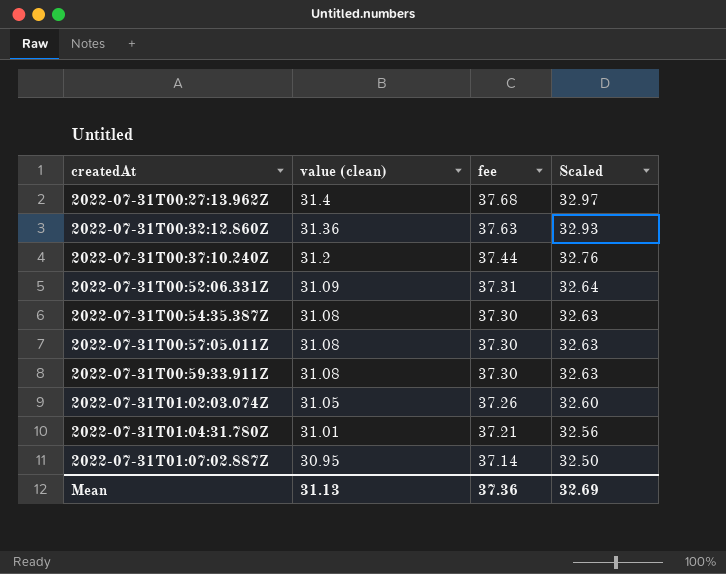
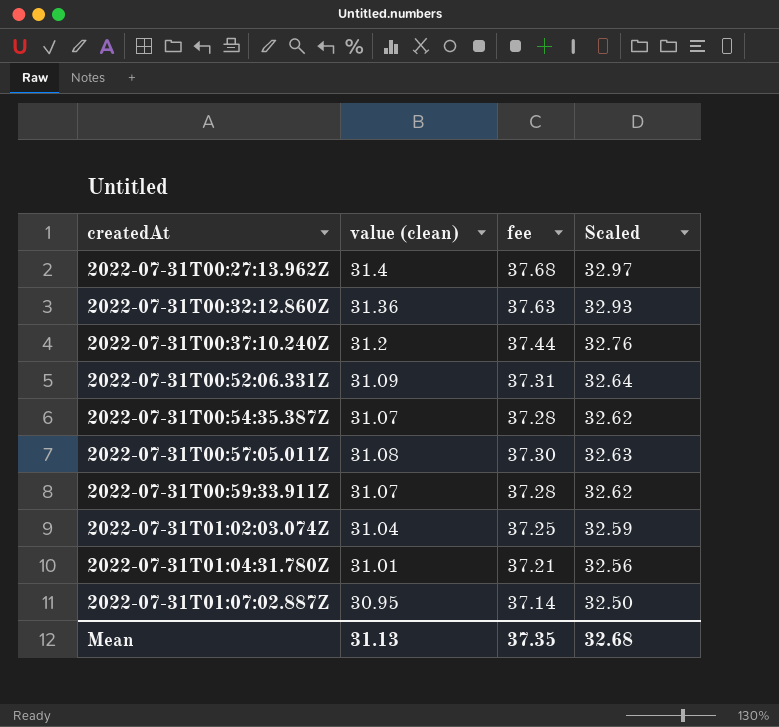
2022-07-31T00:54:35.387Z | value (clean): 31.08 -> 31.07
2022-07-31T00:54:35.387Z | fee: 37.30 -> 37.28
2022-07-31T00:54:35.387Z | Scaled: 32.63 -> 32.62
2022-07-31T00:59:33.911Z | value (clean): 31.08 -> 31.07
2022-07-31T00:59:33.911Z | fee: 37.30 -> 37.28
2022-07-31T00:59:33.911Z | Scaled: 32.63 -> 32.62
2022-07-31T01:02:03.074Z | value (clean): 31.05 -> 31.04
2022-07-31T01:02:03.074Z | fee: 37.26 -> 37.25
2022-07-31T01:02:03.074Z | Scaled: 32.60 -> 32.59
Mean | fee: 37.36 -> 37.35
Mean | Scaled: 32.69 -> 32.68

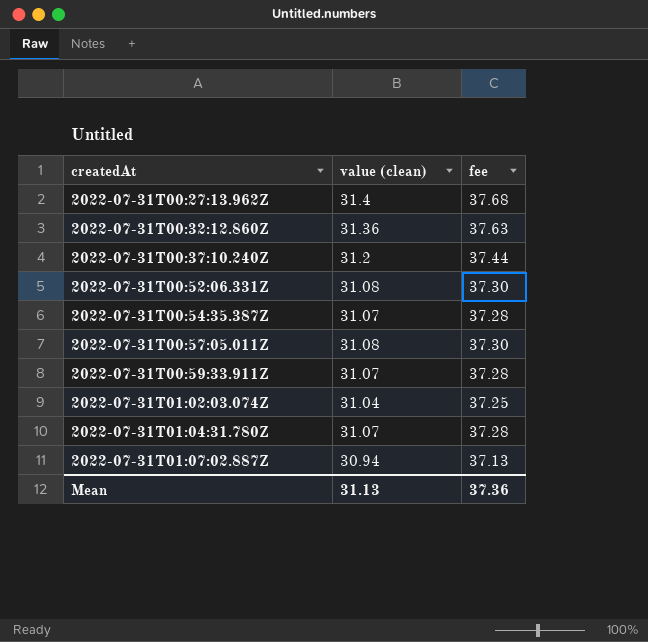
column Scaled | formula: [value (clean)] * 1.05 -> none
2022-07-31T00:52:06.331Z | value (clean): 31.09 -> 31.08
2022-07-31T00:52:06.331Z | fee: 37.31 -> 37.30
2022-07-31T01:04:31.780Z | value (clean): 31.01 -> 31.07
2022-07-31T01:04:31.780Z | fee: 37.21 -> 37.28
2022-07-31T01:07:02.887Z | value (clean): 30.95 -> 30.94
2022-07-31T01:07:02.887Z | fee: 37.14 -> 37.13
Mean | fee: 37.35 -> 37.36

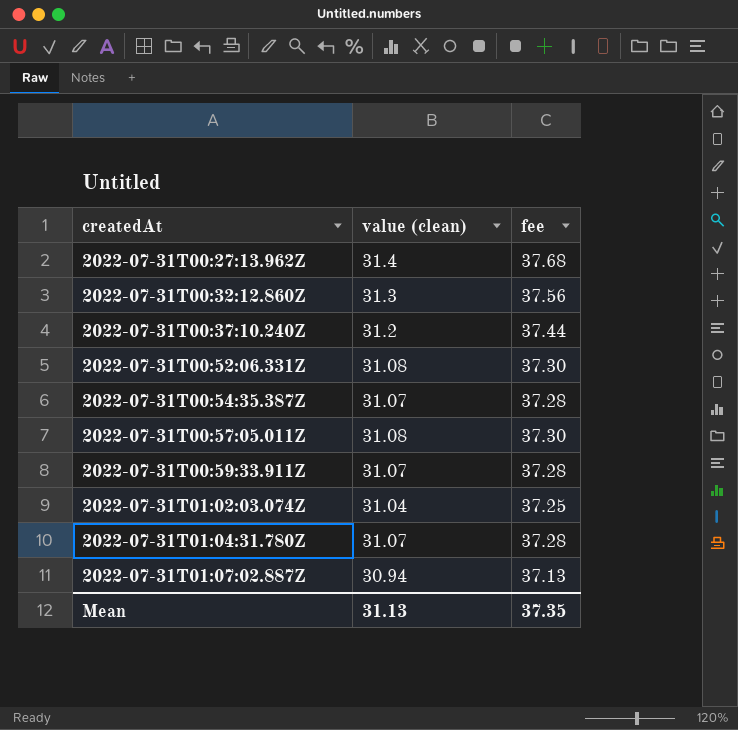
2022-07-31T00:32:12.860Z | value (clean): 31.36 -> 31.3
2022-07-31T00:32:12.860Z | fee: 37.63 -> 37.56
Mean | fee: 37.36 -> 37.35

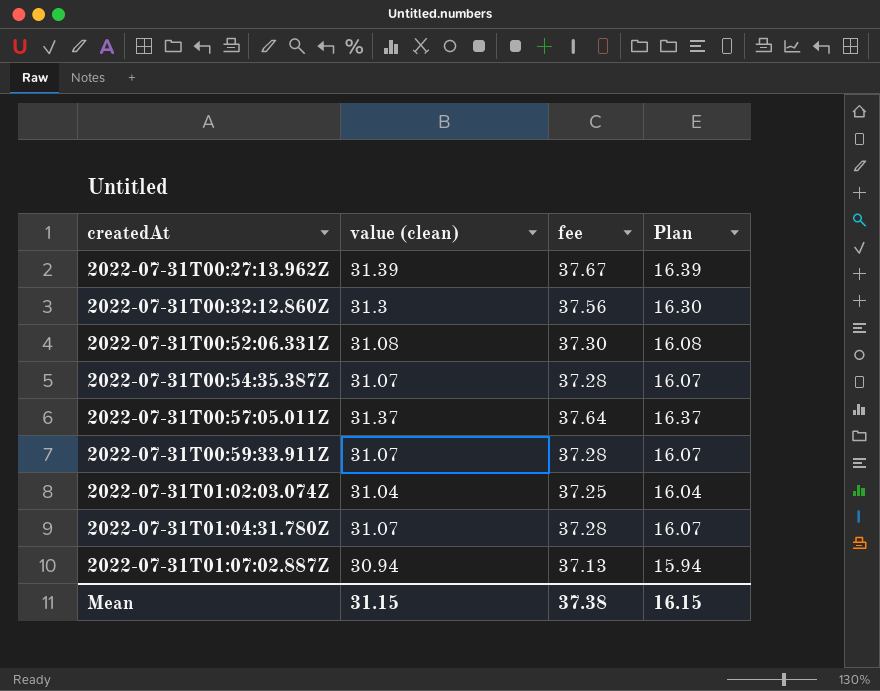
column Plan | formula: none -> [value (clean)] - 15
row 2022-07-31T00:37:10.240Z: 31.2 | 37.44 -> none
2022-07-31T00:27:13.962Z | value (clean): 31.4 -> 31.39
2022-07-31T00:27:13.962Z | fee: 37.68 -> 37.67
2022-07-31T00:57:05.011Z | value (clean): 31.08 -> 31.37
2022-07-31T00:57:05.011Z | fee: 37.30 -> 37.64
Mean | value (clean): 31.13 -> 31.15
Mean | fee: 37.35 -> 37.38

